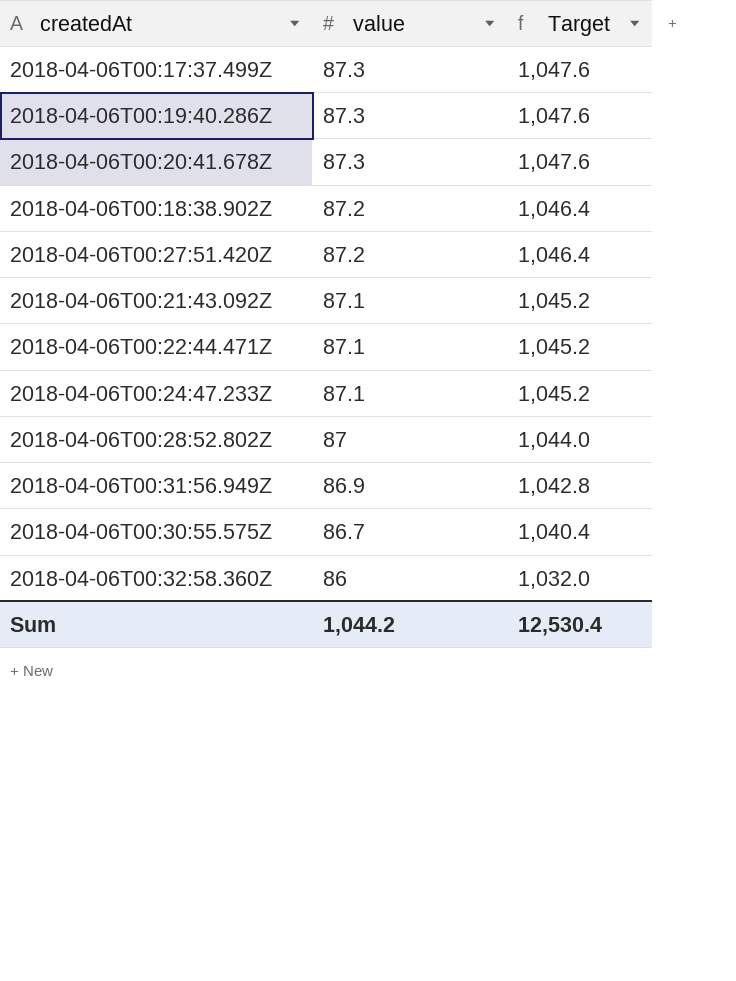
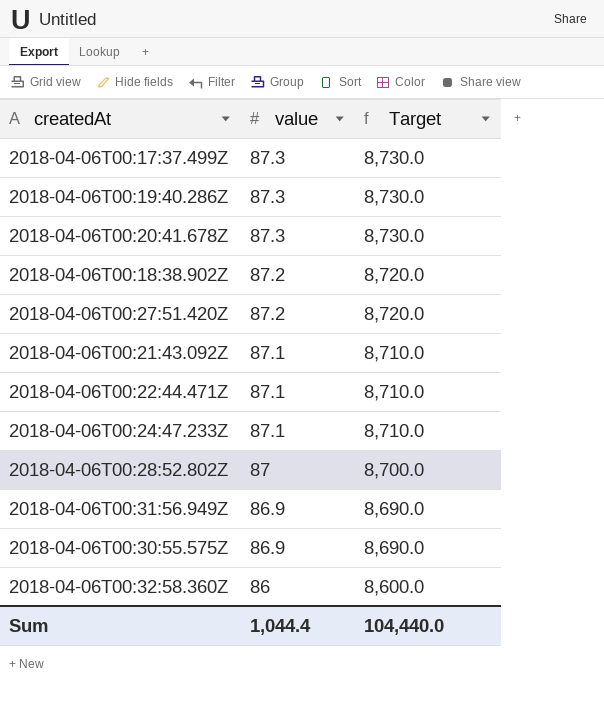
column Target | formula: [value] * 12 -> [value] * 100
2018-04-06T00:30:55.575Z | value: 86.7 -> 86.9
Sum | value: 1,044.2 -> 1,044.4
Sum | Target: 12,530.4 -> 104,440.0

